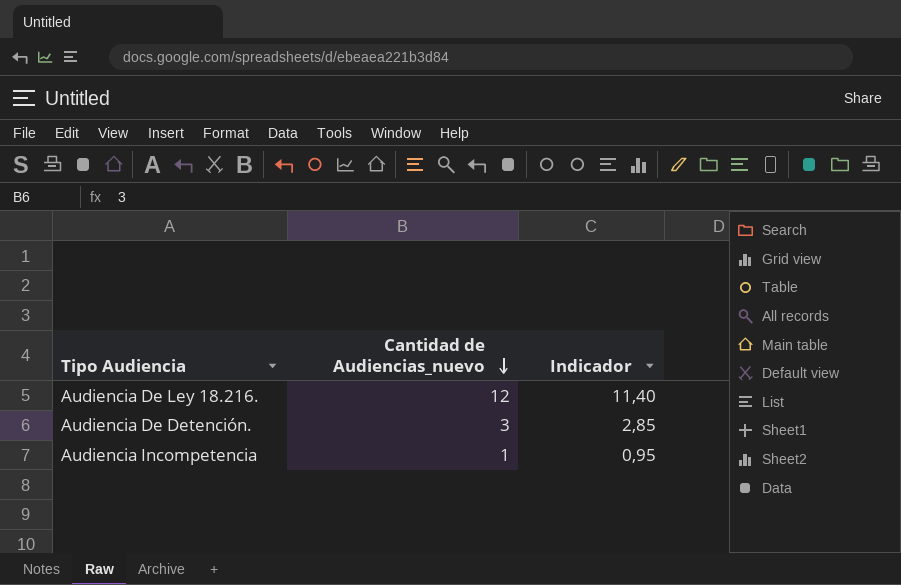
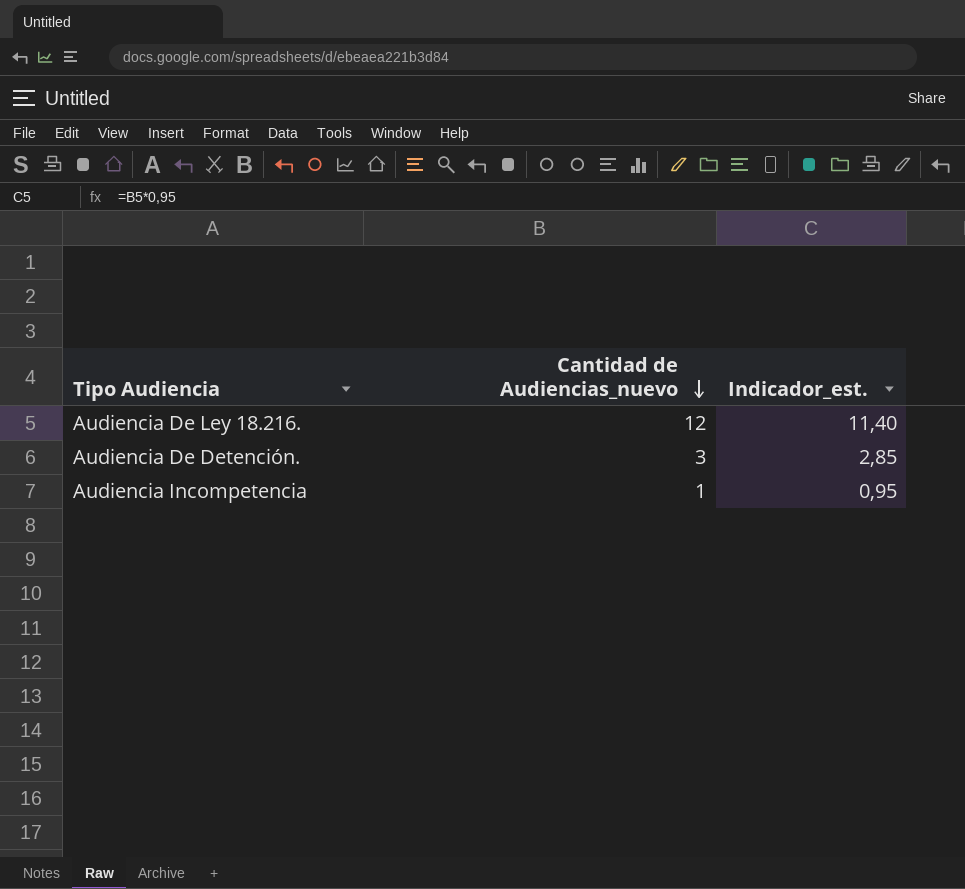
column name: Indicador -> Indicador_est.

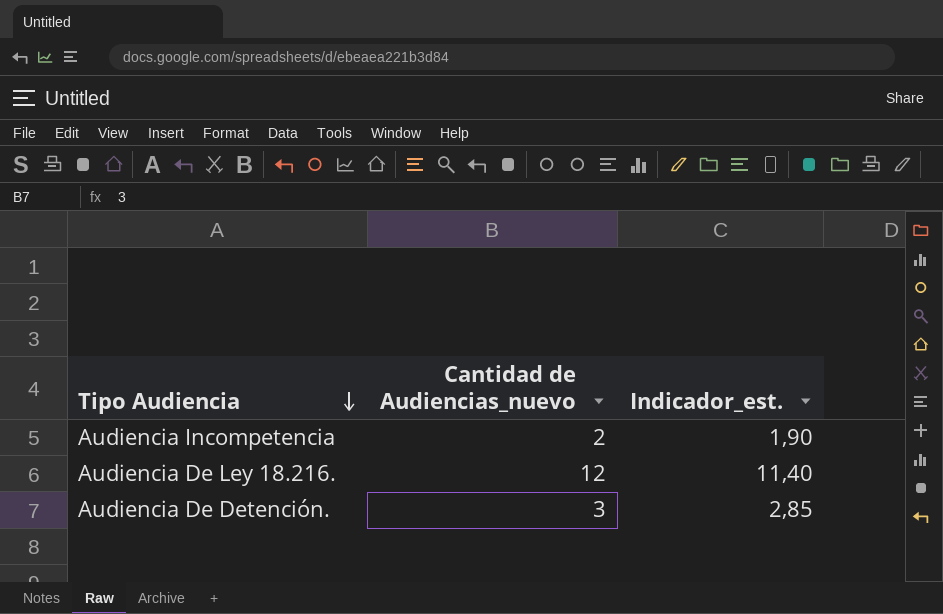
row order: Cantidad de Audiencias_nuevo descending -> Tipo Audiencia descending
Audiencia Incompetencia | Cantidad de Audiencias_nuevo: 1 -> 2
Audiencia Incompetencia | Indicador_est.: 0,95 -> 1,90

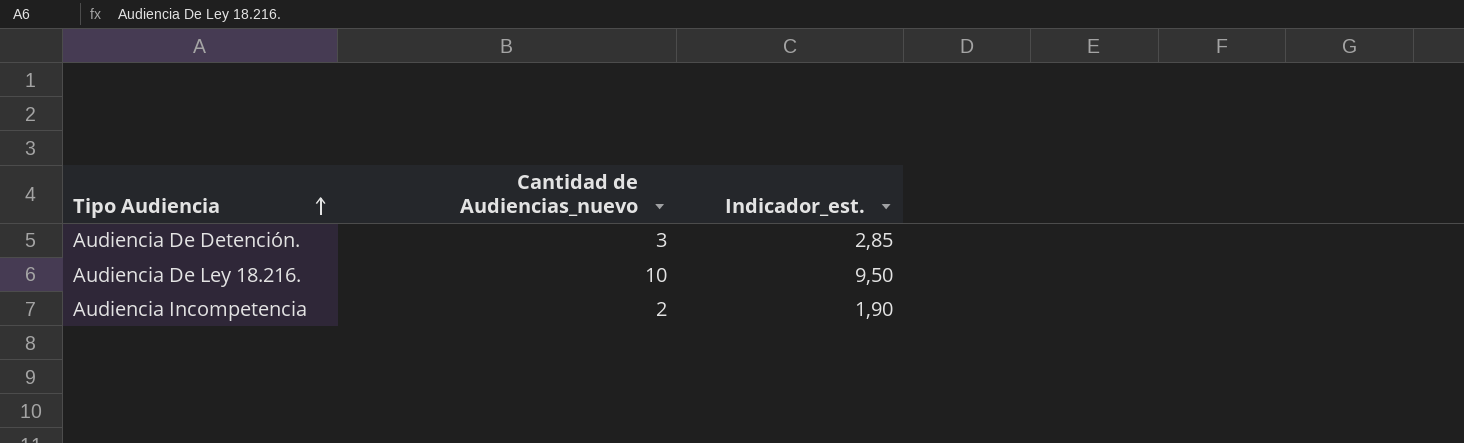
row order: Tipo Audiencia descending -> Tipo Audiencia ascending
Audiencia De Ley 18.216. | Cantidad de Audiencias_nuevo: 12 -> 10
Audiencia De Ley 18.216. | Indicador_est.: 11,40 -> 9,50

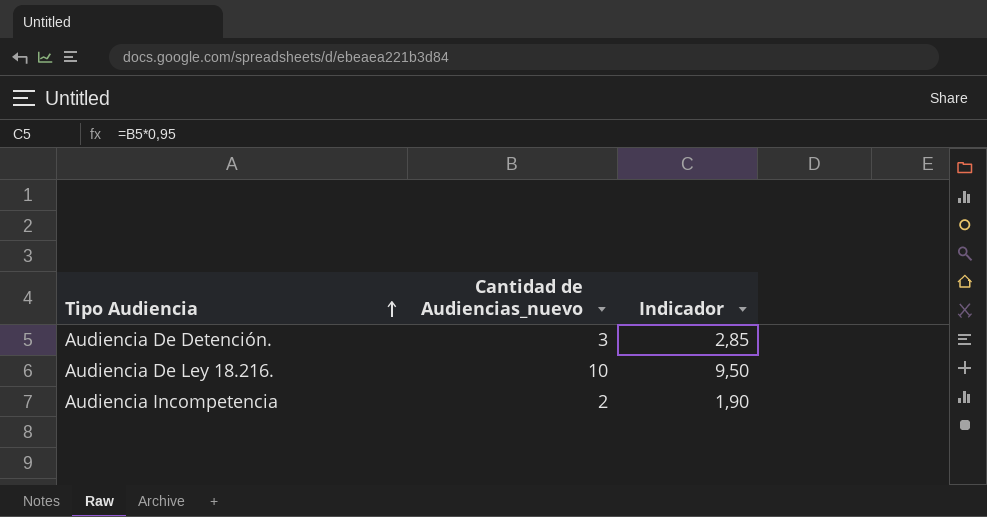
column name: Indicador_est. -> Indicador

